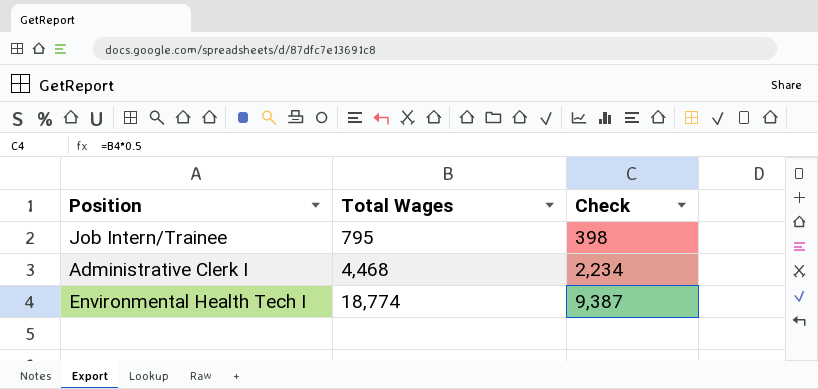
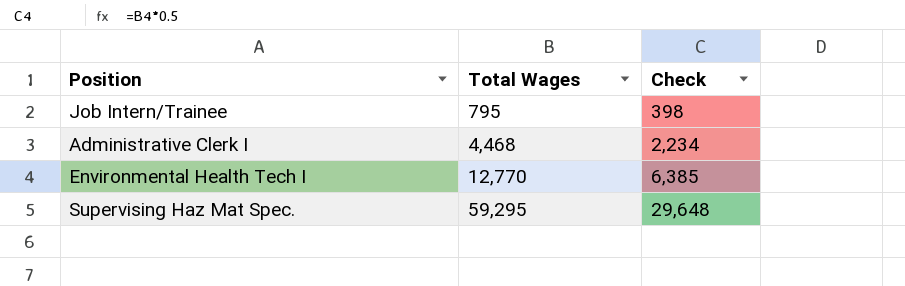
Environmental Health Tech I | Total Wages: 18,774 -> 12,770
Environmental Health Tech I | Check: 9,387 -> 6,385
row Supervising Haz Mat Spec.: none -> 59,295 | 29,648

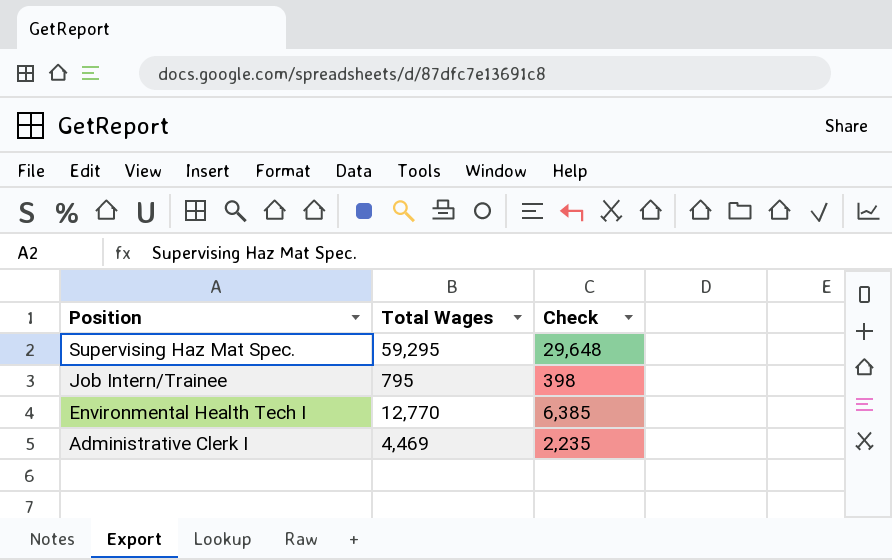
row order: Total Wages ascending -> Position descending
Administrative Clerk I | Total Wages: 4,468 -> 4,469
Administrative Clerk I | Check: 2,234 -> 2,235

